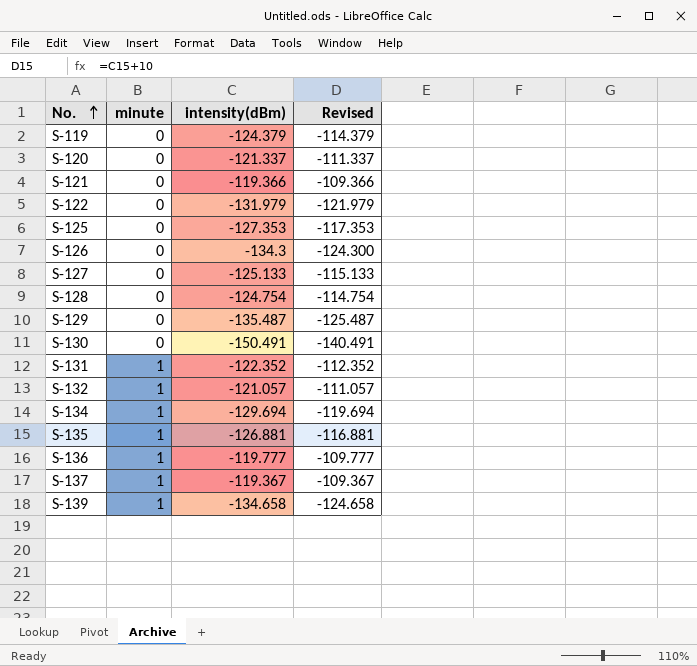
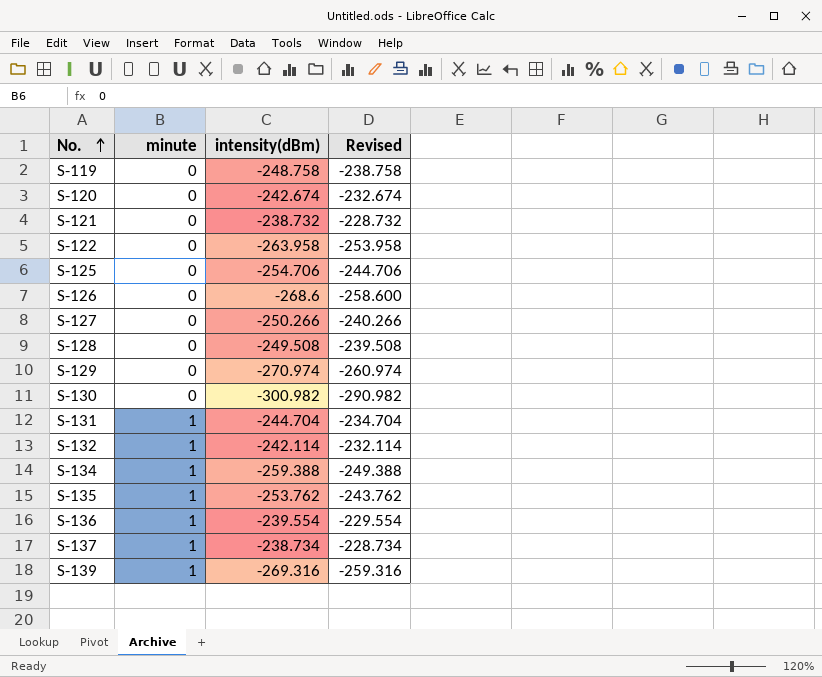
S-119 | intensity(dBm): -124.379 -> -248.758
S-119 | Revised: -114.379 -> -238.758
S-120 | intensity(dBm): -121.337 -> -242.674
S-120 | Revised: -111.337 -> -232.674
S-121 | intensity(dBm): -119.366 -> -238.732
S-121 | Revised: -109.366 -> -228.732
S-122 | intensity(dBm): -131.979 -> -263.958
S-122 | Revised: -121.979 -> -253.958
S-125 | intensity(dBm): -127.353 -> -254.706
S-125 | Revised: -117.353 -> -244.706
S-126 | intensity(dBm): -134.3 -> -268.6
S-126 | Revised: -124.300 -> -258.600
S-127 | intensity(dBm): -125.133 -> -250.266
S-127 | Revised: -115.133 -> -240.266
S-128 | intensity(dBm): -124.754 -> -249.508
S-128 | Revised: -114.754 -> -239.508
S-129 | intensity(dBm): -135.487 -> -270.974
S-129 | Revised: -125.487 -> -260.974
S-130 | intensity(dBm): -150.491 -> -300.982
S-130 | Revised: -140.491 -> -290.982
S-131 | intensity(dBm): -122.352 -> -244.704
S-131 | Revised: -112.352 -> -234.704
S-132 | intensity(dBm): -121.057 -> -242.114
S-132 | Revised: -111.057 -> -232.114
S-134 | intensity(dBm): -129.694 -> -259.388
S-134 | Revised: -119.694 -> -249.388
S-135 | intensity(dBm): -126.881 -> -253.762
S-135 | Revised: -116.881 -> -243.762
S-136 | intensity(dBm): -119.777 -> -239.554
S-136 | Revised: -109.777 -> -229.554
S-137 | intensity(dBm): -119.367 -> -238.734
S-137 | Revised: -109.367 -> -228.734
S-139 | intensity(dBm): -134.658 -> -269.316
S-139 | Revised: -124.658 -> -259.316

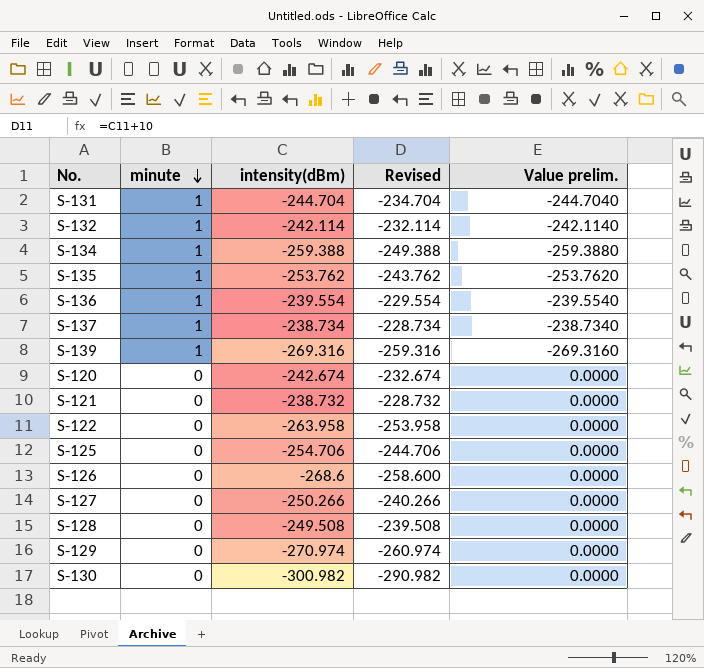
row order: No. ascending -> minute descending
column Value prelim. | formula: none -> [minute] * [intensity(dBm)]
row S-119: 0 | -248.758 | -238.758 -> none

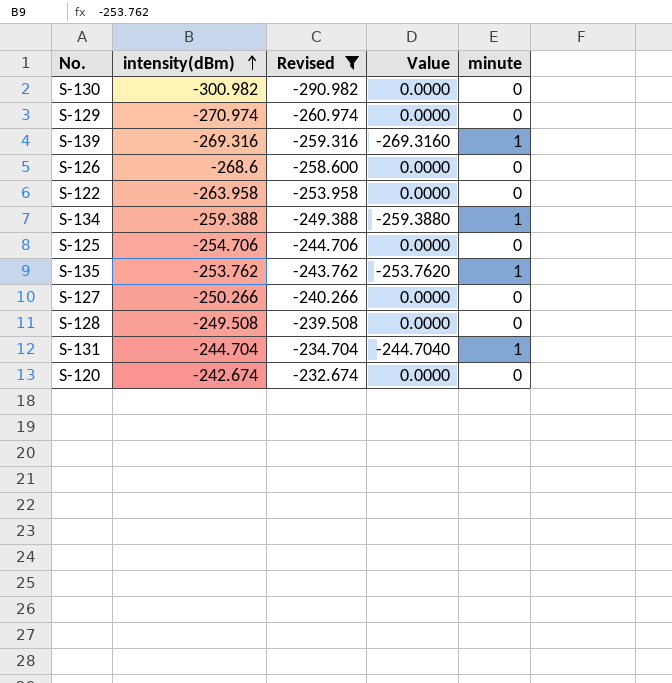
filter: none -> Revised <= -232.674
row order: minute descending -> intensity(dBm) ascending
column name: Value prelim. -> Value
column minute | position: 2 -> 5

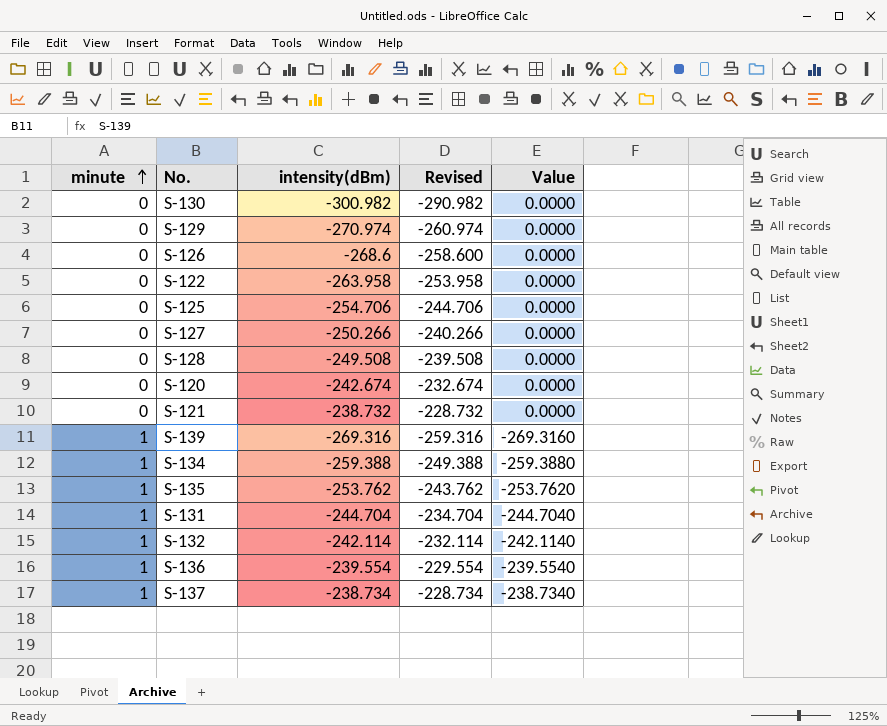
filter: Revised <= -232.674 -> none
row order: intensity(dBm) ascending -> minute ascending
column minute | position: 5 -> 1

